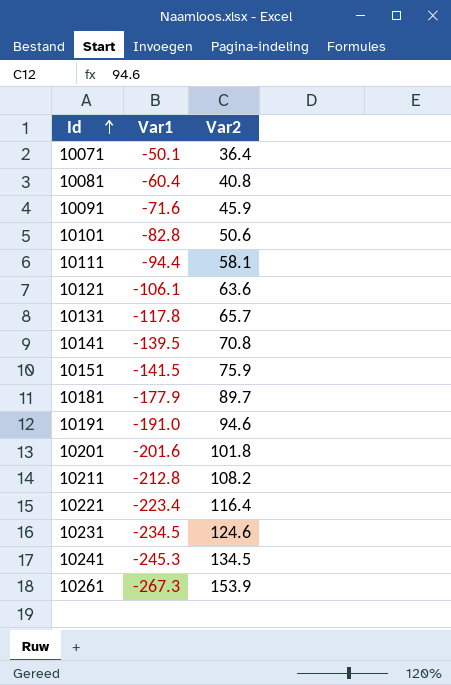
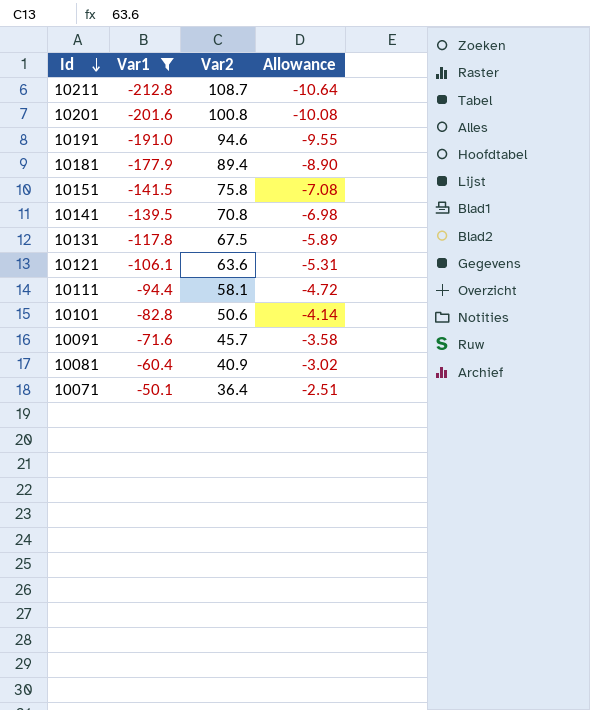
filter: none -> Var1 >= -212.8
row order: Id ascending -> Id descending
column Allowance | formula: none -> [Var1] * 0.05
10211 | Var2: 108.2 -> 108.7
10201 | Var2: 101.8 -> 100.8
10181 | Var2: 89.7 -> 89.4
10151 | Var2: 75.9 -> 75.8
10131 | Var2: 65.7 -> 67.5
10091 | Var2: 45.9 -> 45.7
10081 | Var2: 40.8 -> 40.9

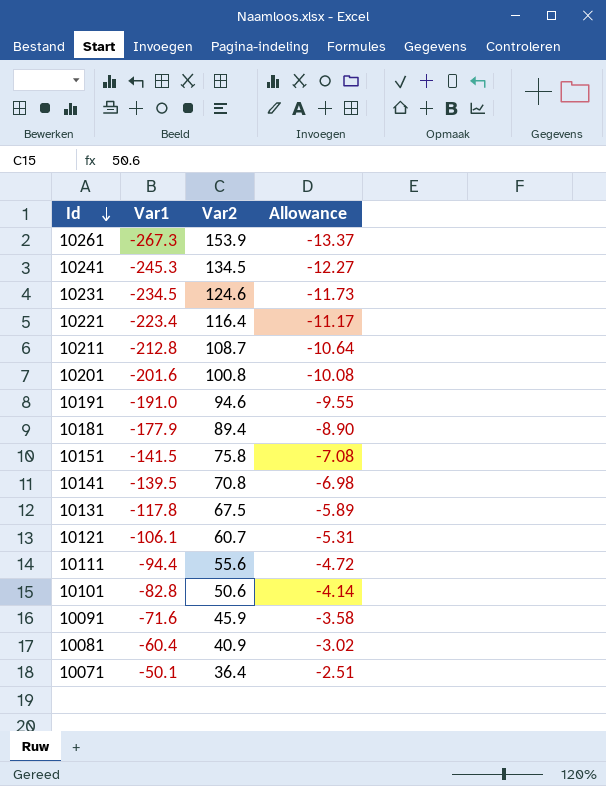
filter: Var1 >= -212.8 -> none
10121 | Var2: 63.6 -> 60.7
10111 | Var2: 58.1 -> 55.6
10091 | Var2: 45.7 -> 45.9

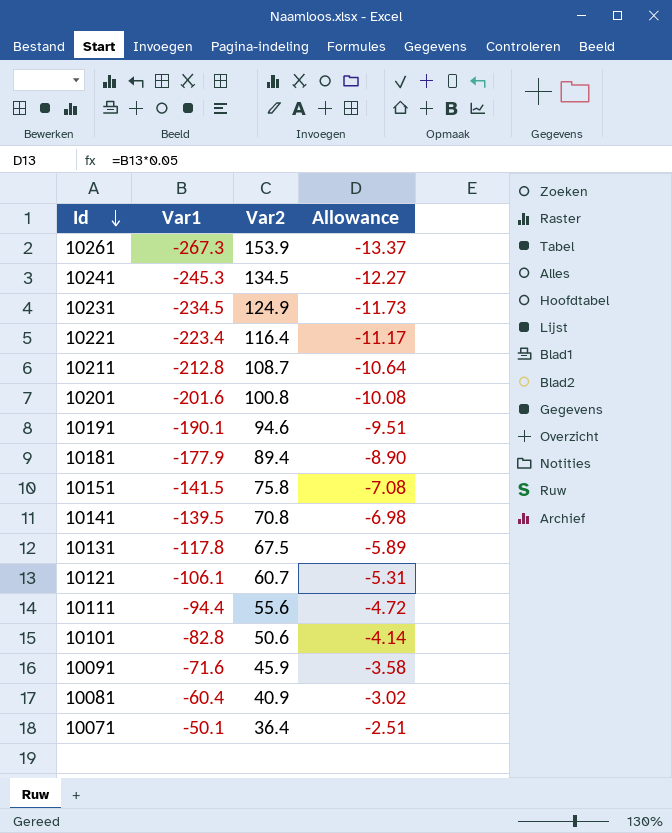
10231 | Var2: 124.6 -> 124.9
10191 | Var1: -191.0 -> -190.1
10191 | Allowance: -9.55 -> -9.51

